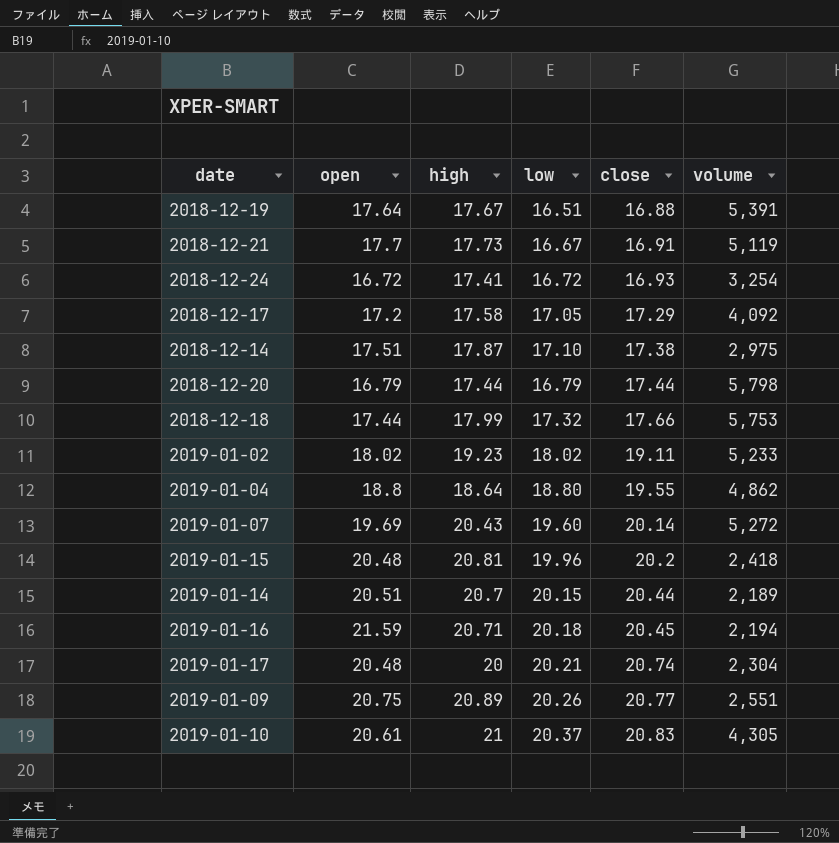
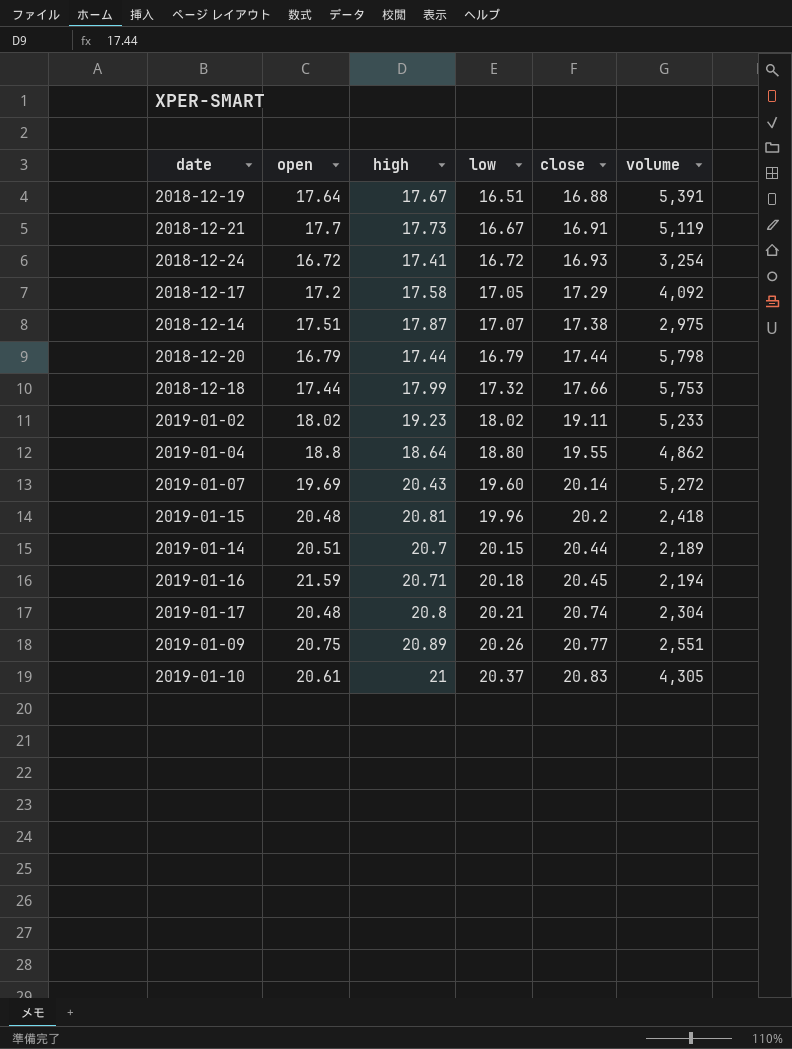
2018-12-14 | low: 17.10 -> 17.07
2019-01-17 | high: 20 -> 20.8

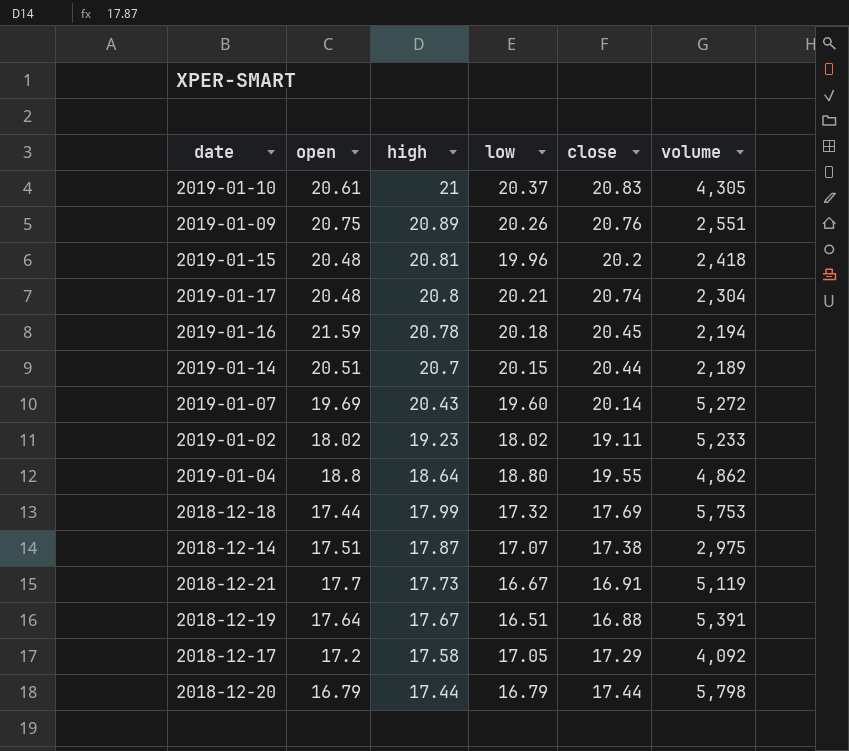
row order: close ascending -> high descending
row 2018-12-24: 16.72 | 17.41 | 16.72 | 16.93 | 3,254 -> none
2019-01-09 | close: 20.77 -> 20.76
2019-01-16 | high: 20.71 -> 20.78
2018-12-18 | close: 17.66 -> 17.69

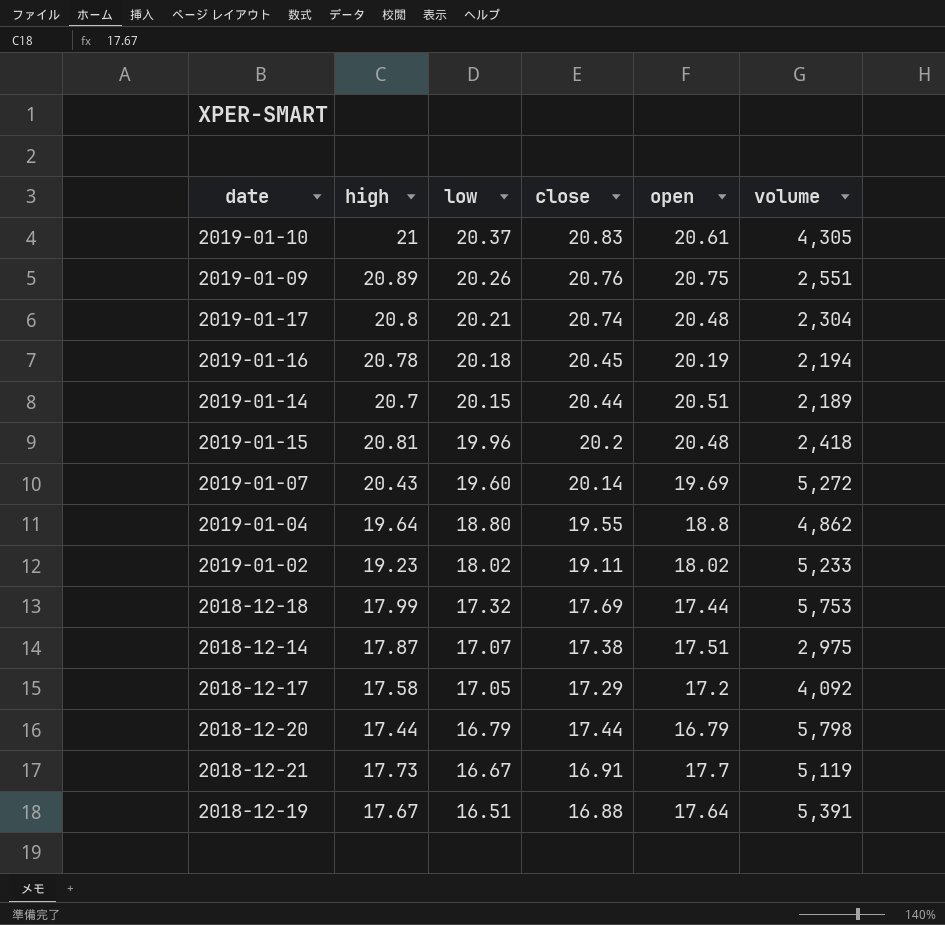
row order: high descending -> low descending
column open | position: 2 -> 5
2019-01-16 | open: 21.59 -> 20.19
2019-01-04 | high: 18.64 -> 19.64

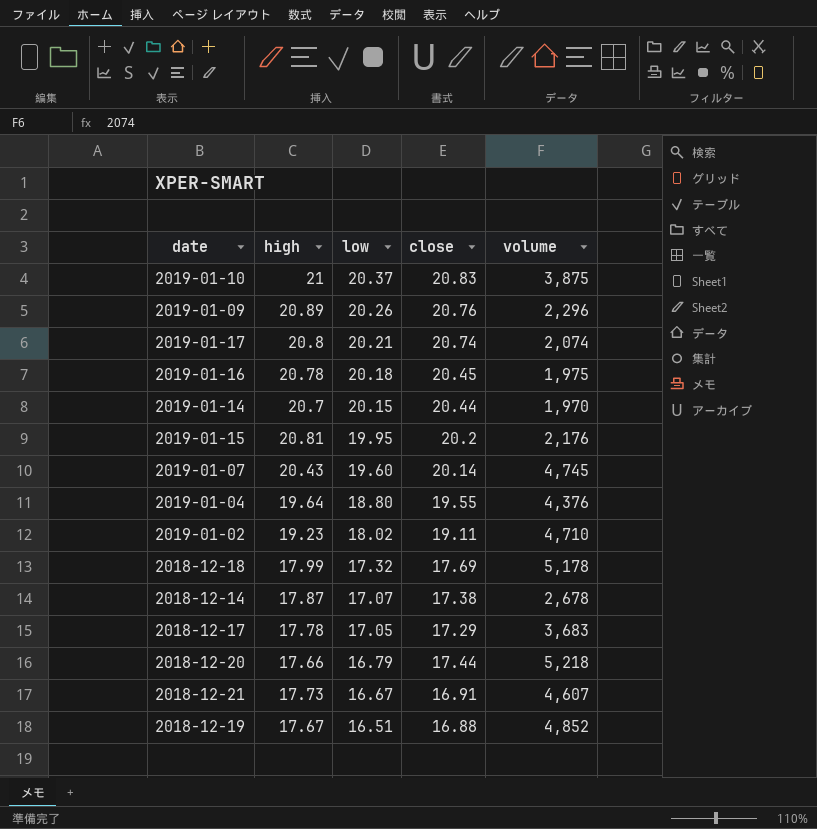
column open | position: 5 -> none
2019-01-10 | volume: 4,305 -> 3,875
2019-01-09 | volume: 2,551 -> 2,296
2019-01-17 | volume: 2,304 -> 2,074
2019-01-16 | volume: 2,194 -> 1,975
2019-01-14 | volume: 2,189 -> 1,970
2019-01-15 | low: 19.96 -> 19.95
2019-01-15 | volume: 2,418 -> 2,176
2019-01-07 | volume: 5,272 -> 4,745
2019-01-04 | volume: 4,862 -> 4,376
2019-01-02 | volume: 5,233 -> 4,710
2018-12-18 | volume: 5,753 -> 5,178
2018-12-14 | volume: 2,975 -> 2,678
2018-12-17 | high: 17.58 -> 17.78
2018-12-17 | volume: 4,092 -> 3,683
2018-12-20 | high: 17.44 -> 17.66
2018-12-20 | volume: 5,798 -> 5,218
2018-12-21 | volume: 5,119 -> 4,607
2018-12-19 | volume: 5,391 -> 4,852

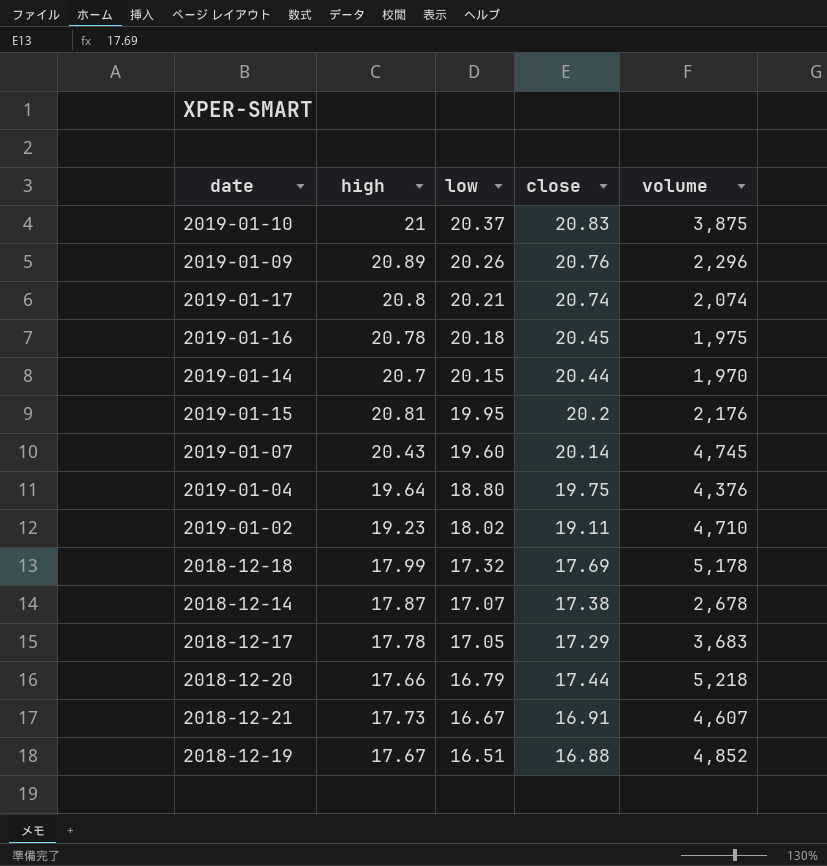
2019-01-04 | close: 19.55 -> 19.75

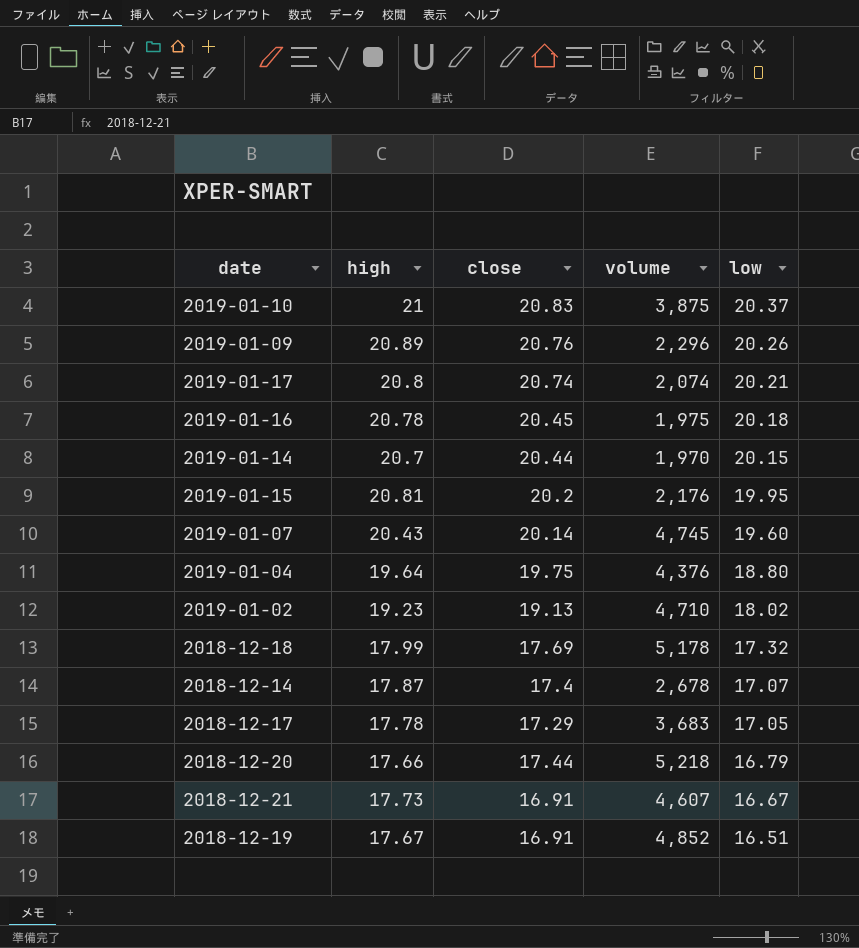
column low | position: 3 -> 5
2019-01-02 | close: 19.11 -> 19.13
2018-12-14 | close: 17.38 -> 17.4
2018-12-19 | close: 16.88 -> 16.91

